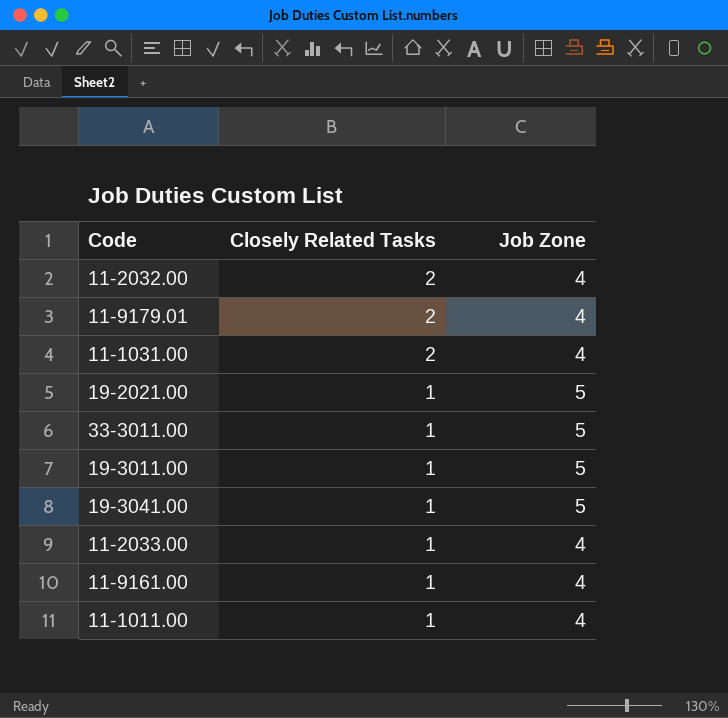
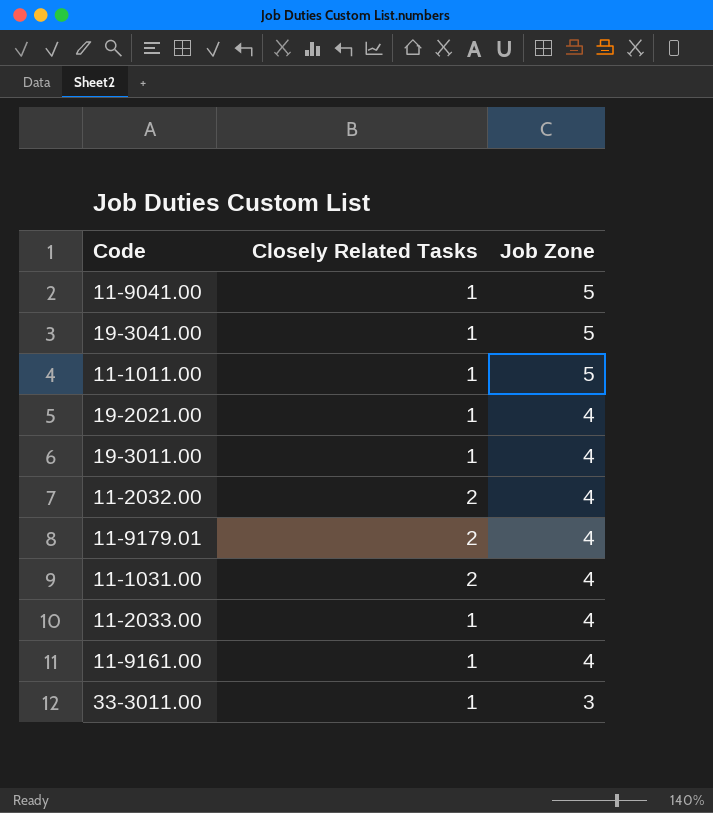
row order: Closely Related Tasks descending -> Job Zone descending
row 11-9041.00: none -> 1 | 5
11-1011.00 | Job Zone: 4 -> 5
19-2021.00 | Job Zone: 5 -> 4
19-3011.00 | Job Zone: 5 -> 4
33-3011.00 | Job Zone: 5 -> 3

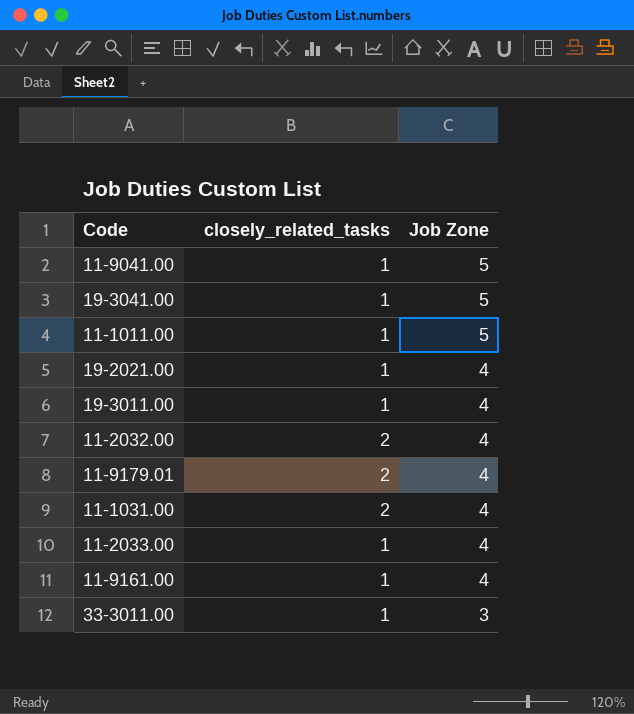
column name: Closely Related Tasks -> closely_related_tasks

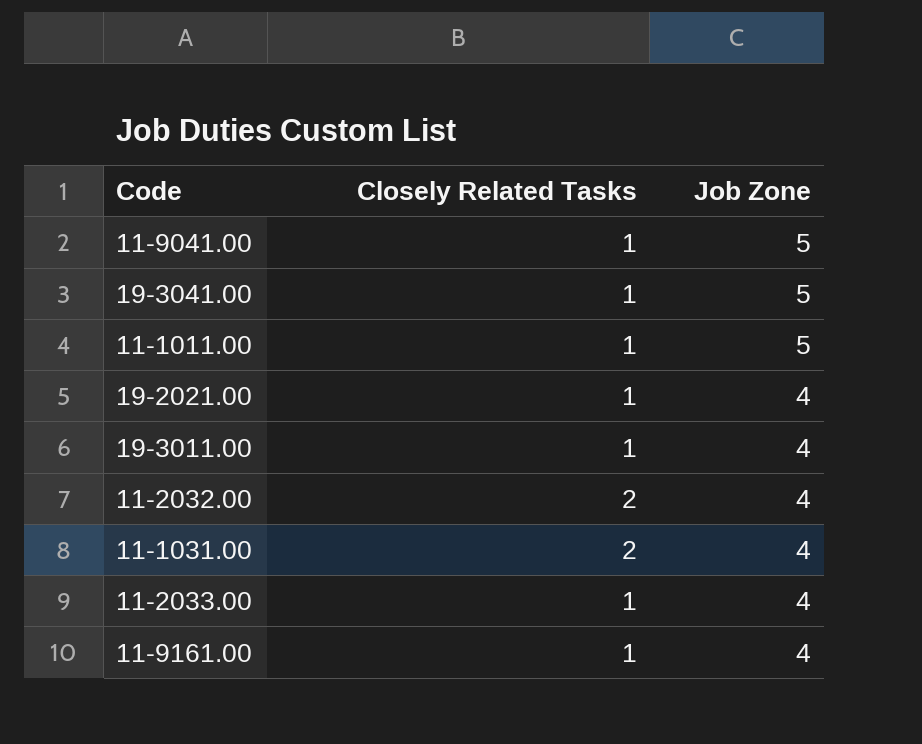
column name: closely_related_tasks -> Closely Related Tasks
row 11-9179.01: 2 | 4 -> none
row 33-3011.00: 1 | 3 -> none

